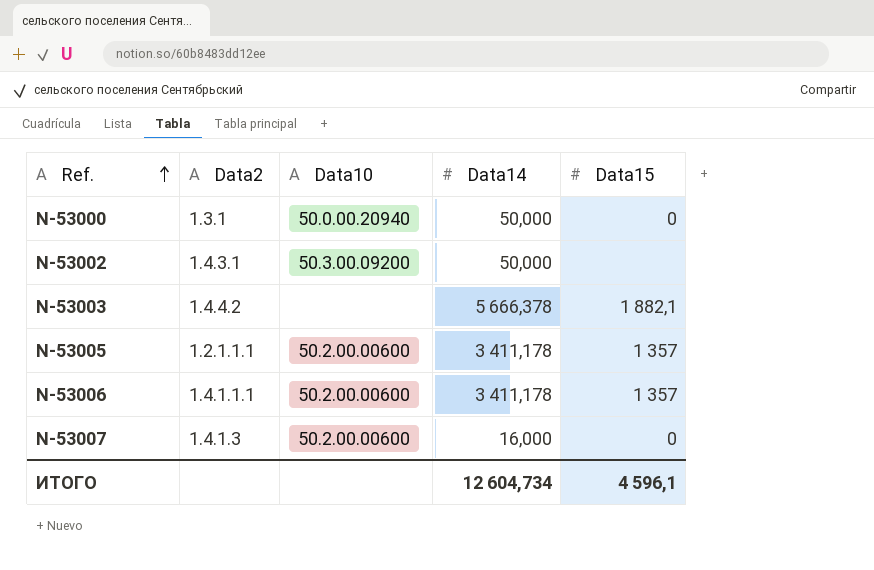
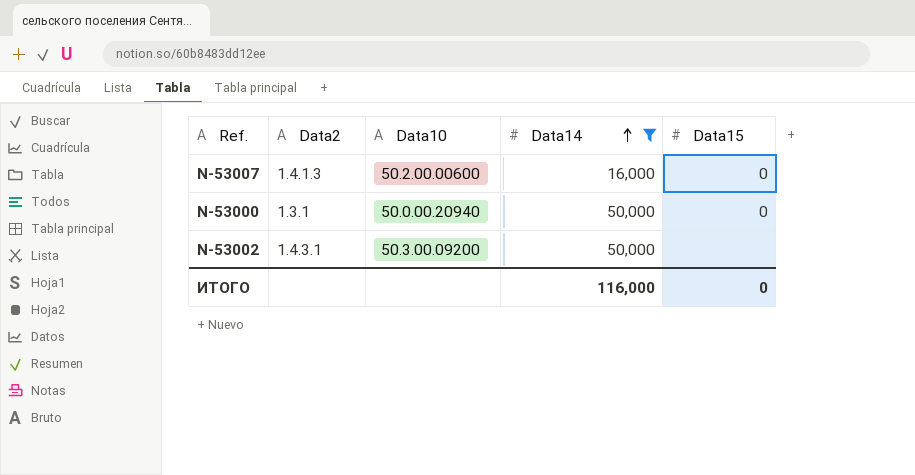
filter: none -> Data14 <= 50,000
row order: Ref. ascending -> Data14 ascending
ИТОГО | Data14: 12 604,734 -> 116,000
ИТОГО | Data15: 4 596,1 -> 0

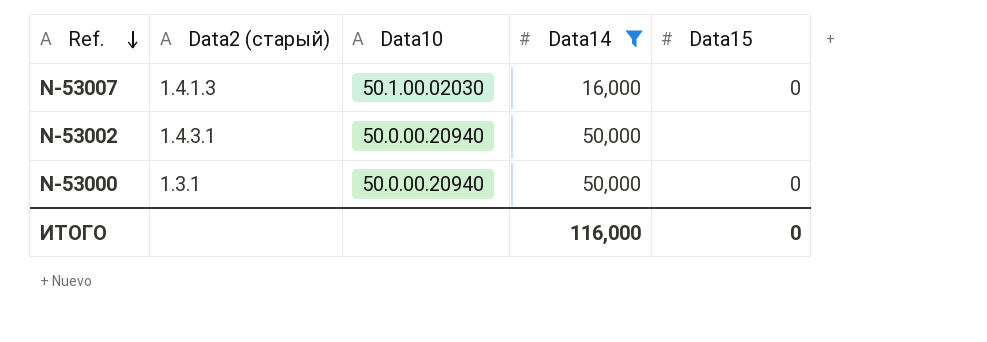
row order: Data14 ascending -> Ref. descending
column name: Data2 -> Data2 (старый)
N-53007 | Data10: 50.2.00.00600 -> 50.1.00.02030
N-53002 | Data10: 50.3.00.09200 -> 50.0.00.20940

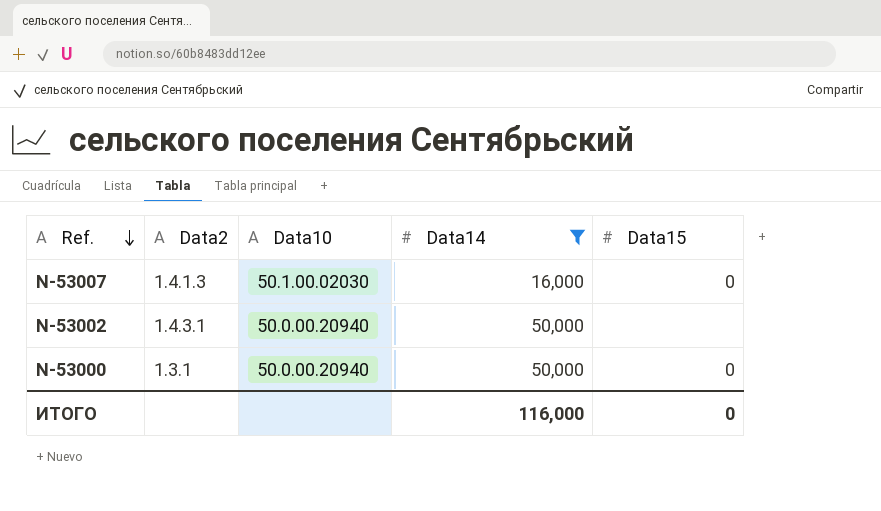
column name: Data2 (старый) -> Data2

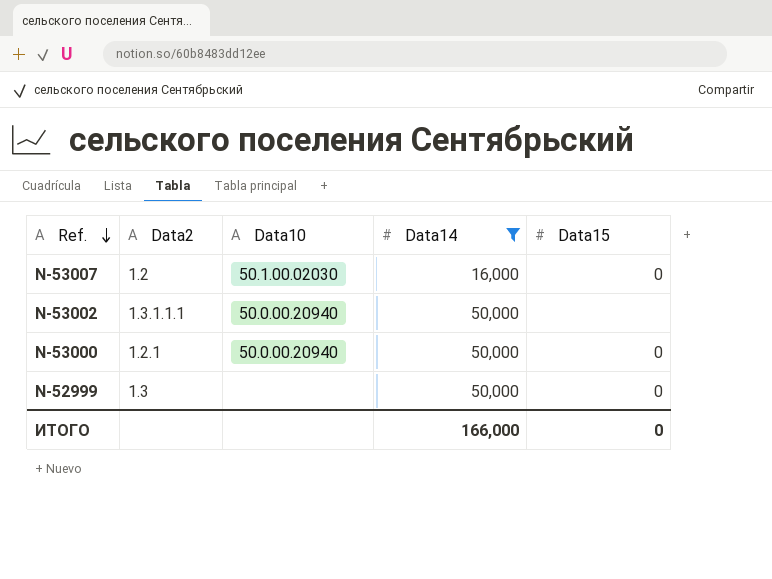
N-53007 | Data2: 1.4.1.3 -> 1.2
N-53002 | Data2: 1.4.3.1 -> 1.3.1.1.1
N-53000 | Data2: 1.3.1 -> 1.2.1
row N-52999: none -> 1.3 | none | 50,000 | 0
ИТОГО | Data14: 116,000 -> 166,000

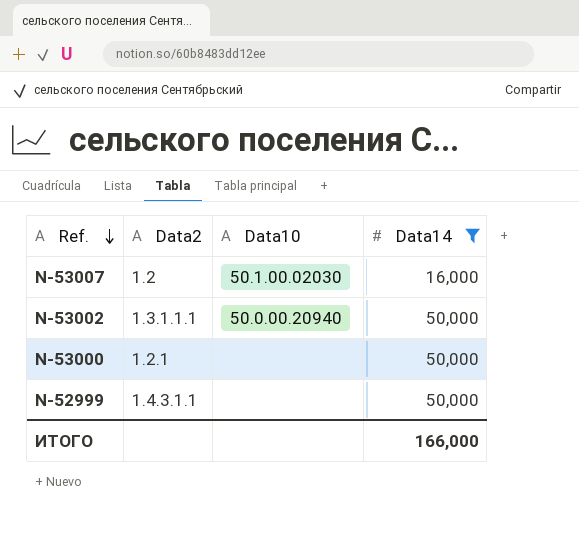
column Data15 | position: 5 -> none
N-53000 | Data10: 50.0.00.20940 -> none
N-52999 | Data2: 1.3 -> 1.4.3.1.1

